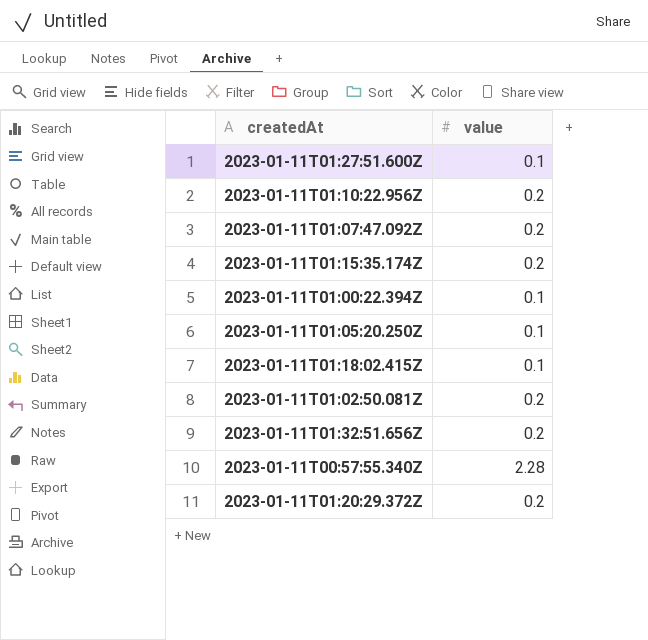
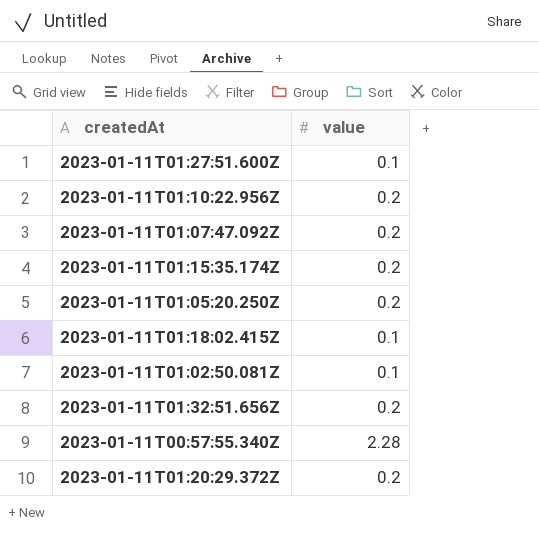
row 2023-01-11T01:00:22.394Z: 0.1 -> none
2023-01-11T01:05:20.250Z | value: 0.1 -> 0.2
2023-01-11T01:02:50.081Z | value: 0.2 -> 0.1

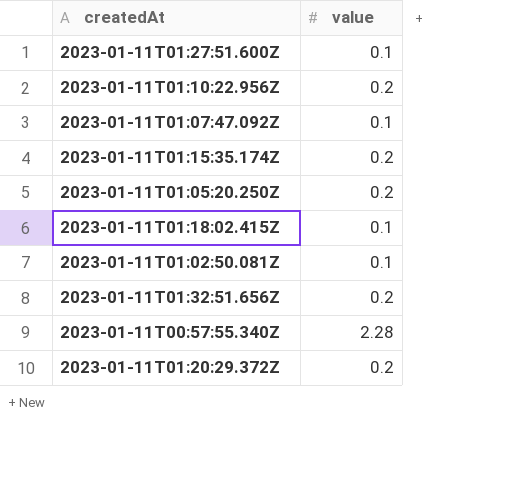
2023-01-11T01:07:47.092Z | value: 0.2 -> 0.1

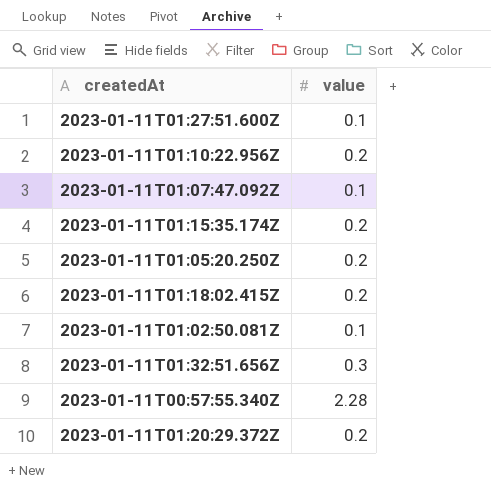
2023-01-11T01:18:02.415Z | value: 0.1 -> 0.2
2023-01-11T01:32:51.656Z | value: 0.2 -> 0.3

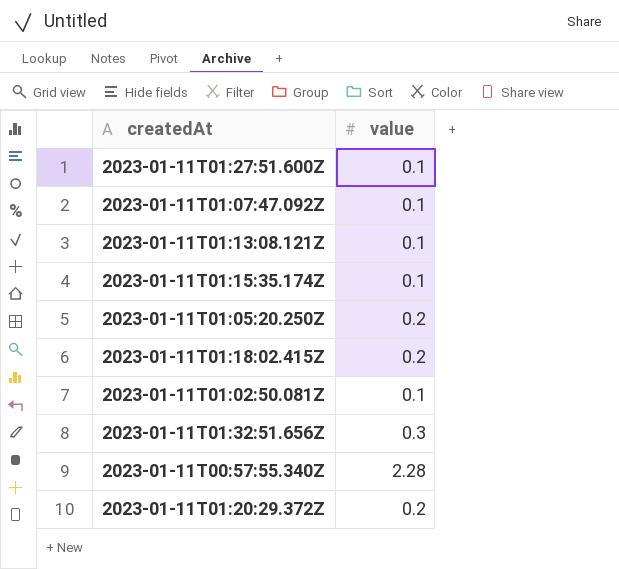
row 2023-01-11T01:10:22.956Z: 0.2 -> none
row 2023-01-11T01:13:08.121Z: none -> 0.1
2023-01-11T01:15:35.174Z | value: 0.2 -> 0.1

